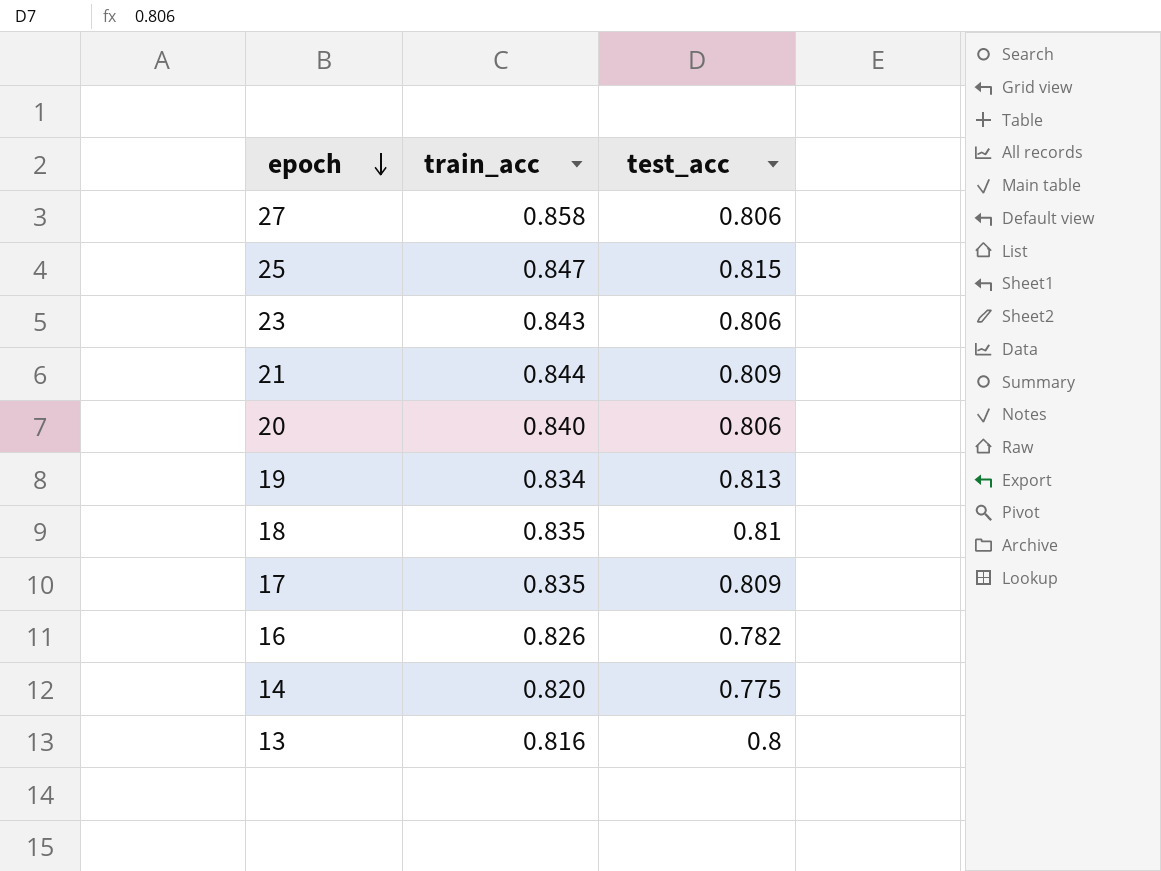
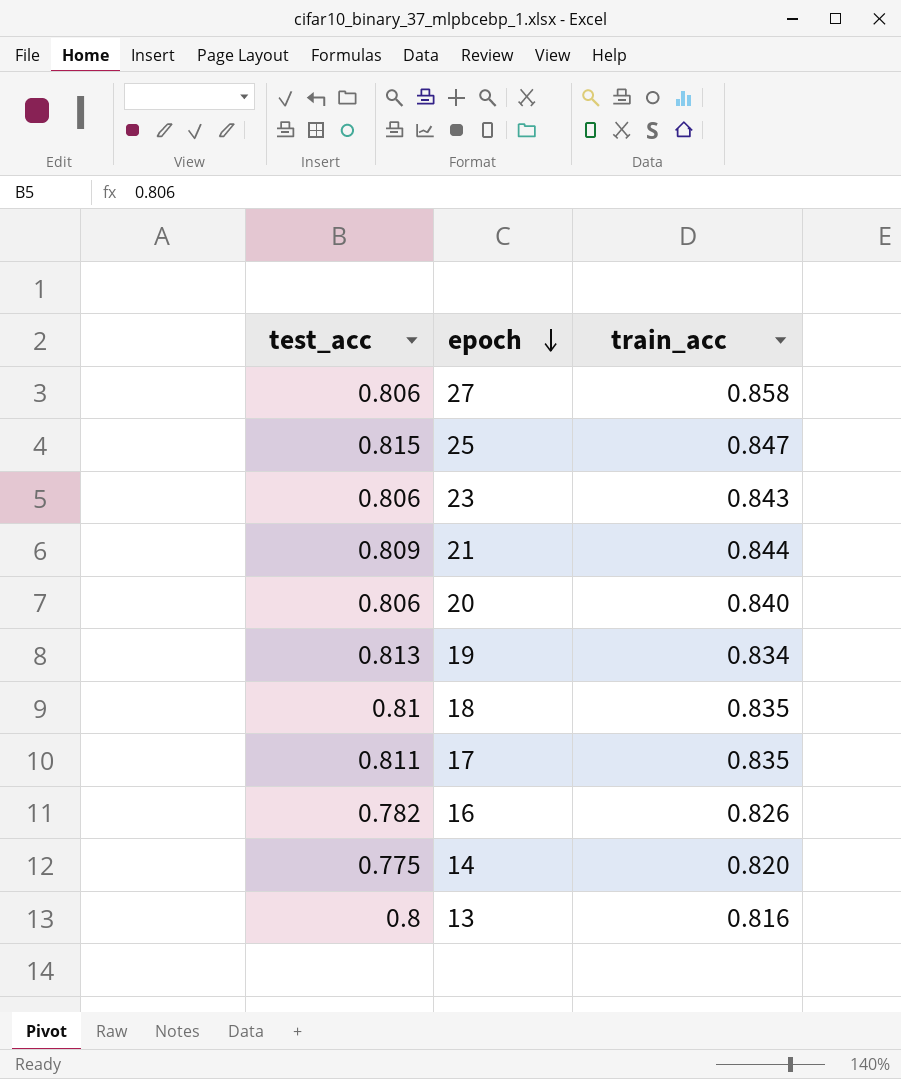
column test_acc | position: 3 -> 1
17 | test_acc: 0.809 -> 0.811

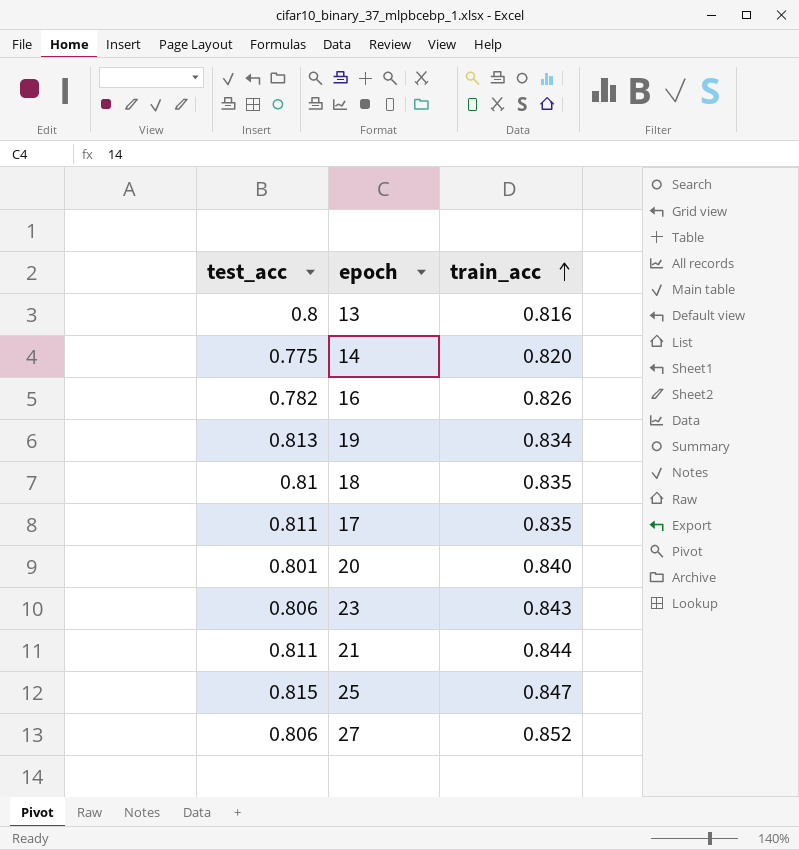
row order: epoch descending -> train_acc ascending
20 | test_acc: 0.806 -> 0.801
21 | test_acc: 0.809 -> 0.811
27 | train_acc: 0.858 -> 0.852

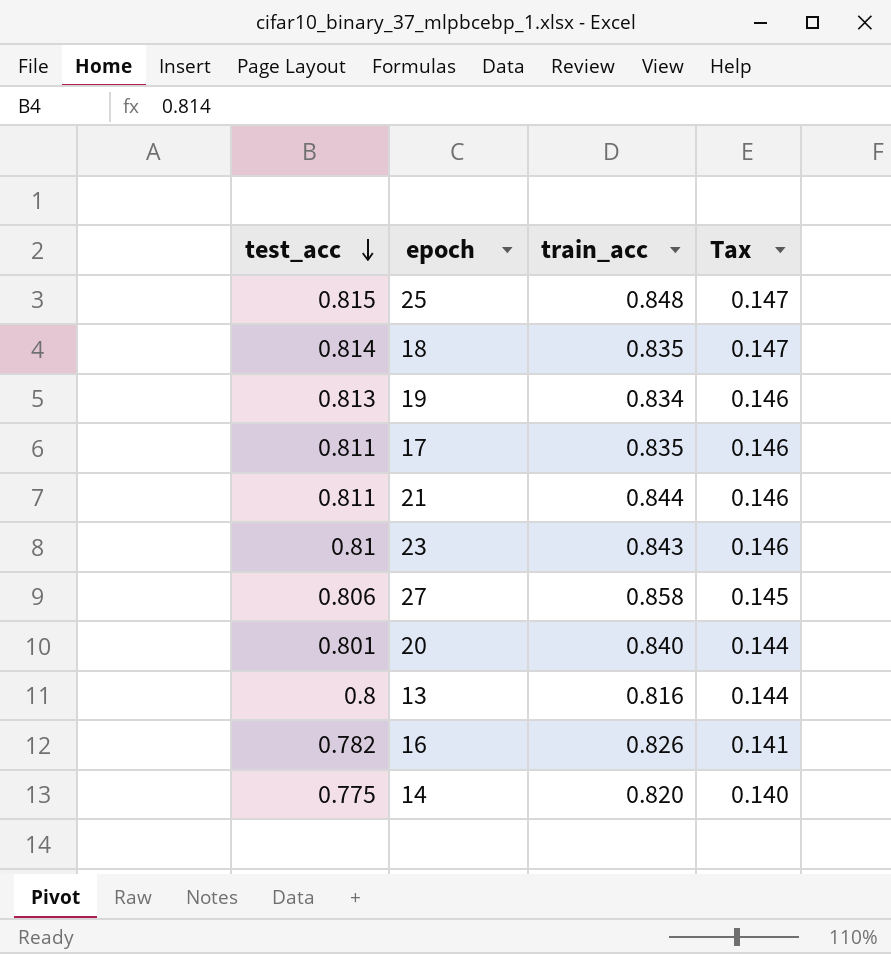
row order: train_acc ascending -> test_acc descending
column Tax | formula: none -> [test_acc] * 0.18
25 | train_acc: 0.847 -> 0.848
18 | test_acc: 0.81 -> 0.814
23 | test_acc: 0.806 -> 0.81
27 | train_acc: 0.852 -> 0.858

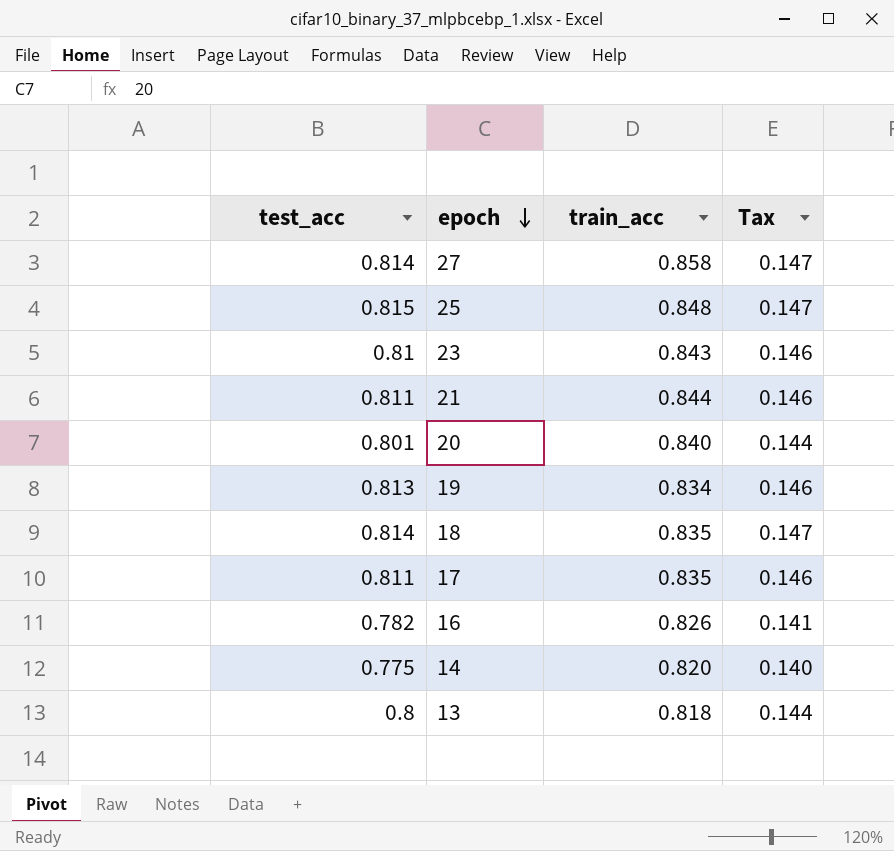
row order: test_acc descending -> epoch descending
27 | test_acc: 0.806 -> 0.814
27 | Tax: 0.145 -> 0.147
13 | train_acc: 0.816 -> 0.818

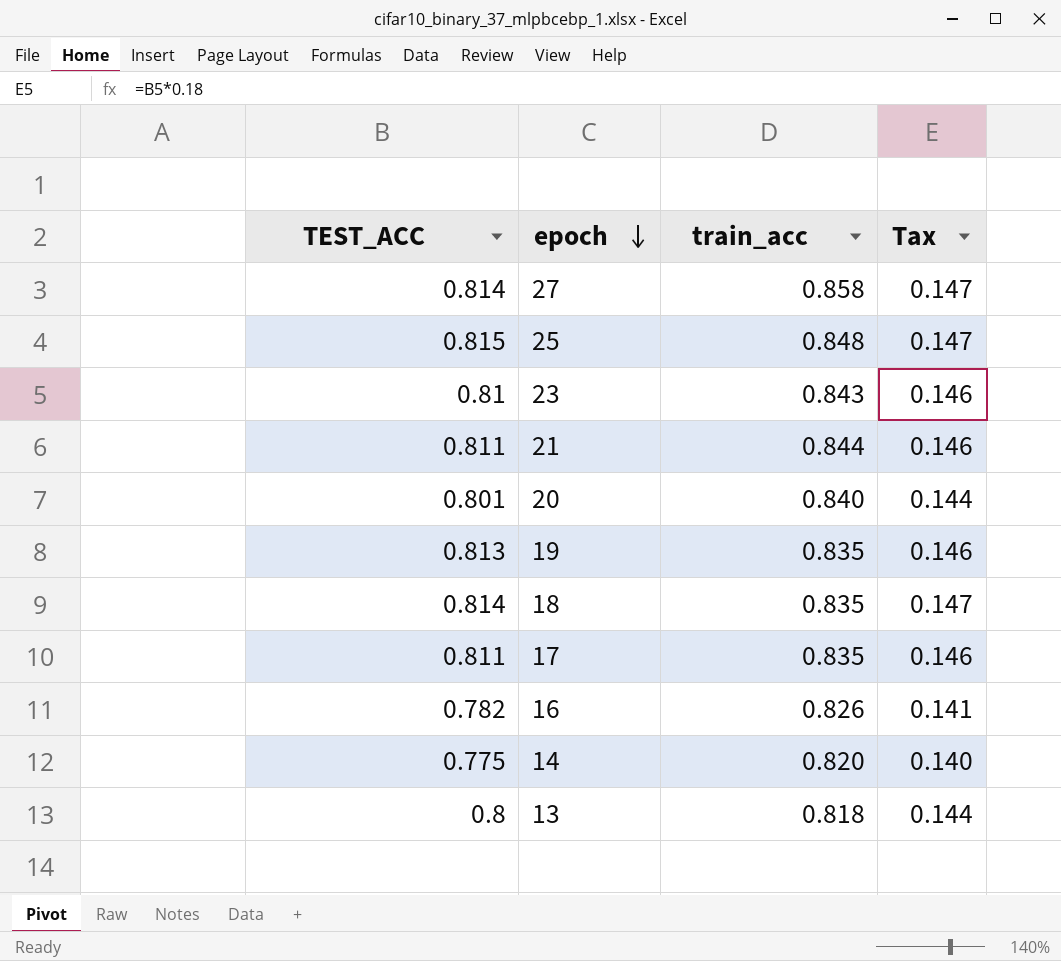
column name: test_acc -> TEST_ACC
19 | train_acc: 0.834 -> 0.835

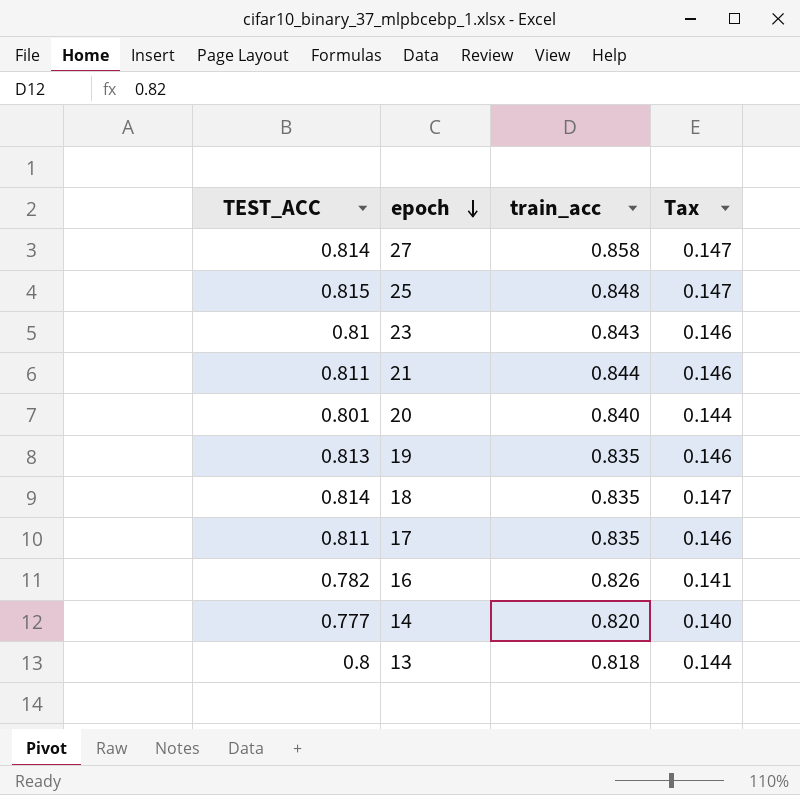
14 | TEST_ACC: 0.775 -> 0.777

